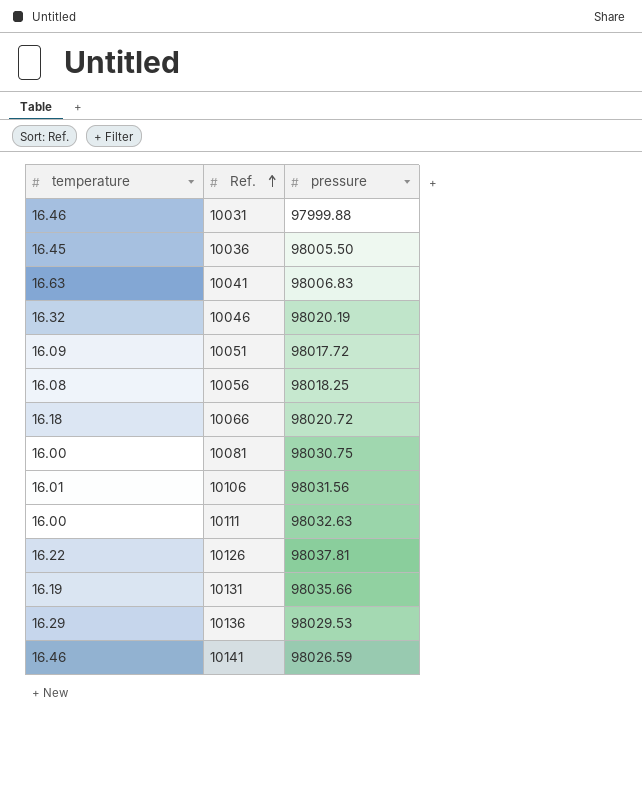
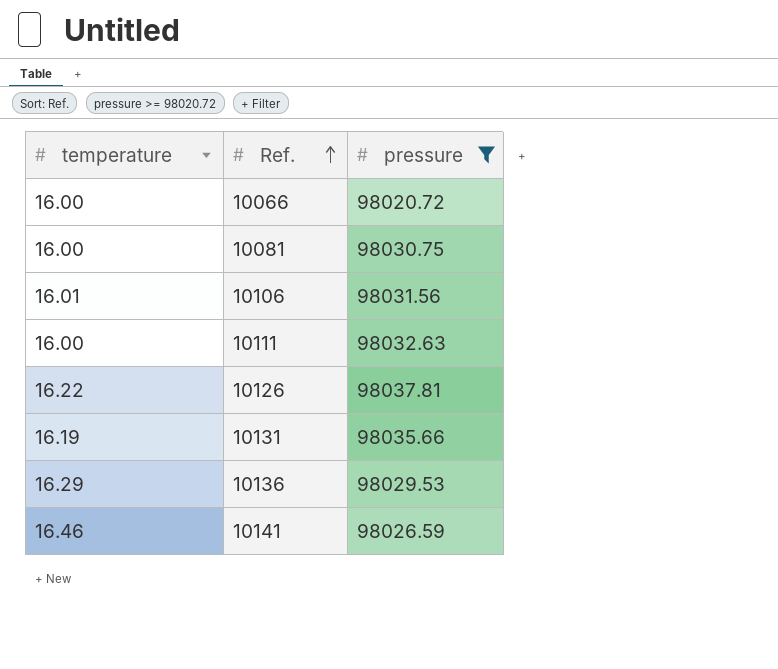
filter: none -> pressure >= 98020.72
10066 | temperature: 16.18 -> 16.00

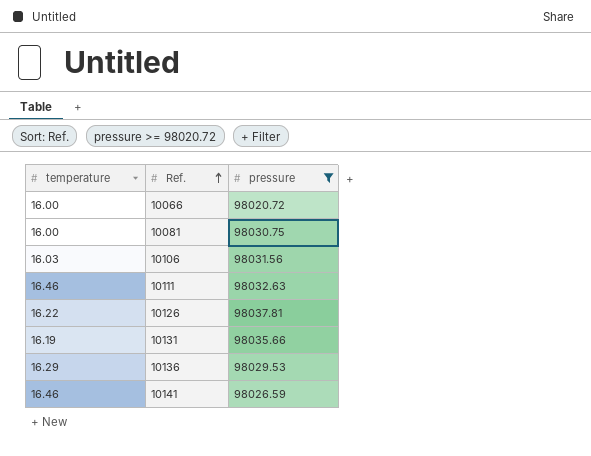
10106 | temperature: 16.01 -> 16.03
10111 | temperature: 16.00 -> 16.46

